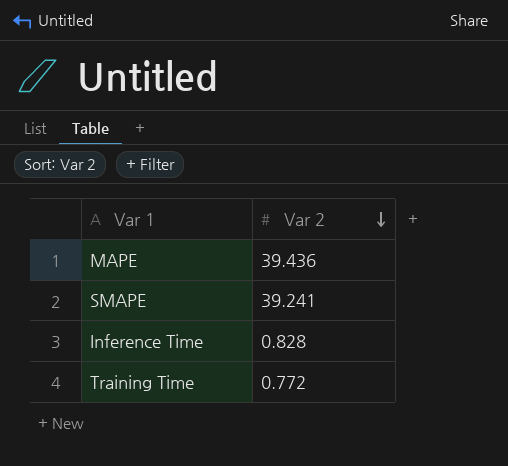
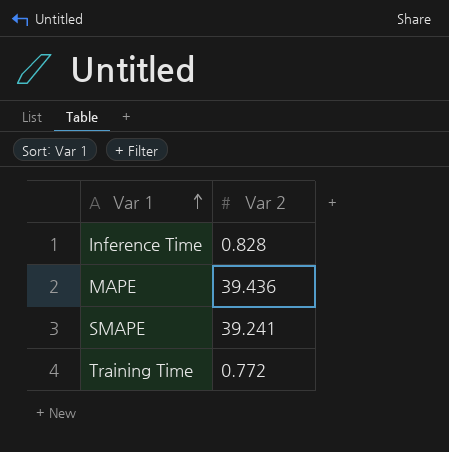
row order: Var 2 descending -> Var 1 ascending

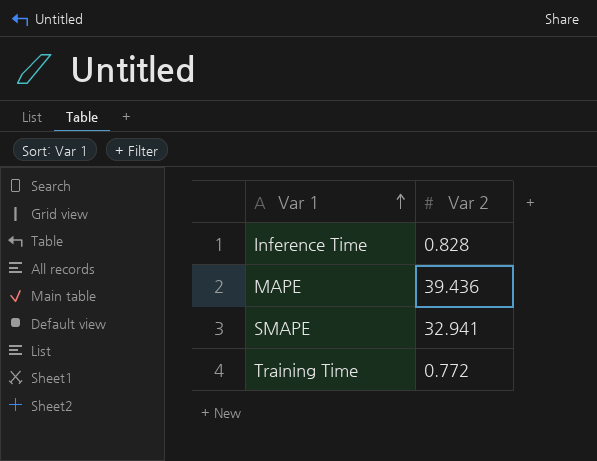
SMAPE | Var 2: 39.241 -> 32.941

